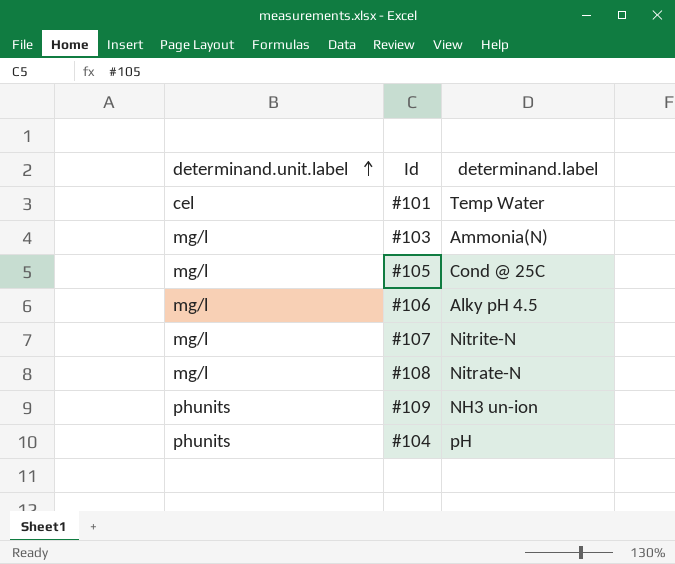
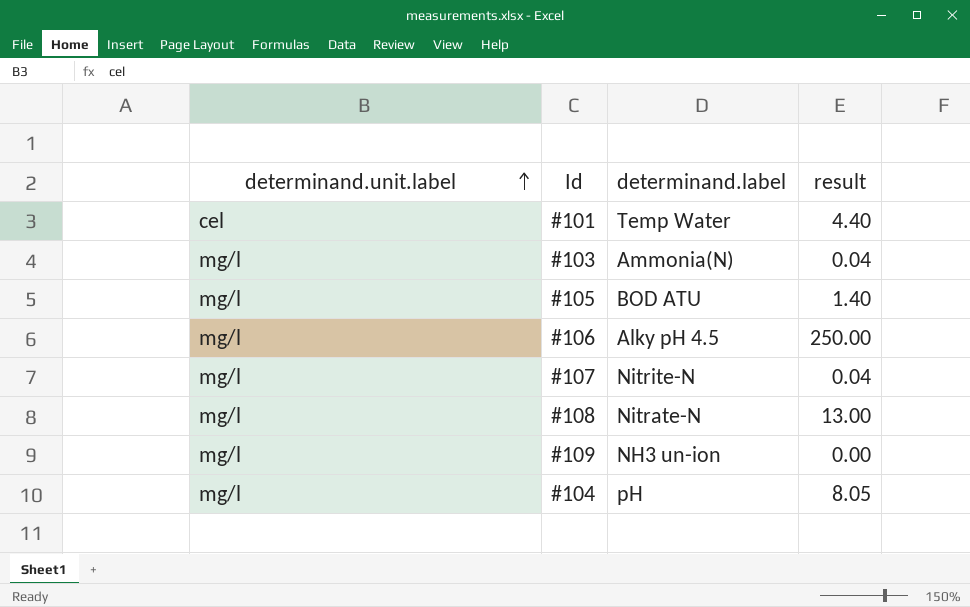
column result | position: none -> 4
#105 | determinand.label: Cond @ 25C -> BOD ATU
#109 | determinand.unit.label: phunits -> mg/l
#104 | determinand.unit.label: phunits -> mg/l

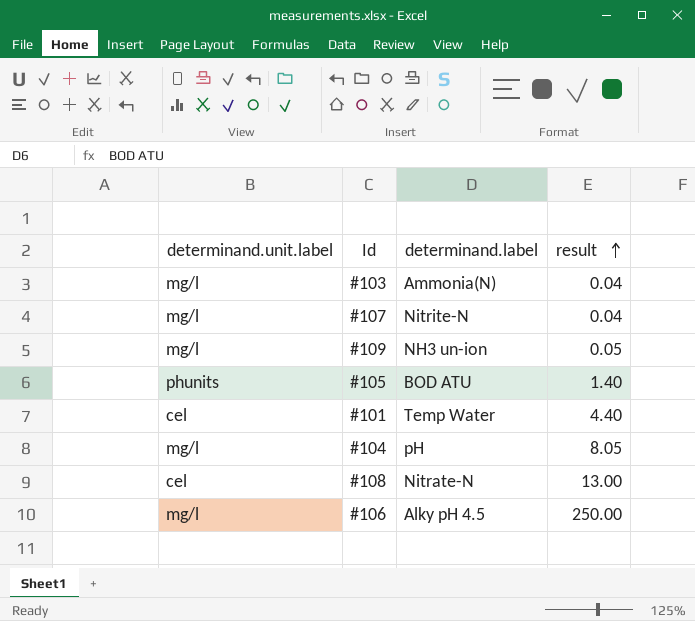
row order: determinand.unit.label ascending -> result ascending
#109 | result: 0.00 -> 0.05
#105 | determinand.unit.label: mg/l -> phunits
#108 | determinand.unit.label: mg/l -> cel

